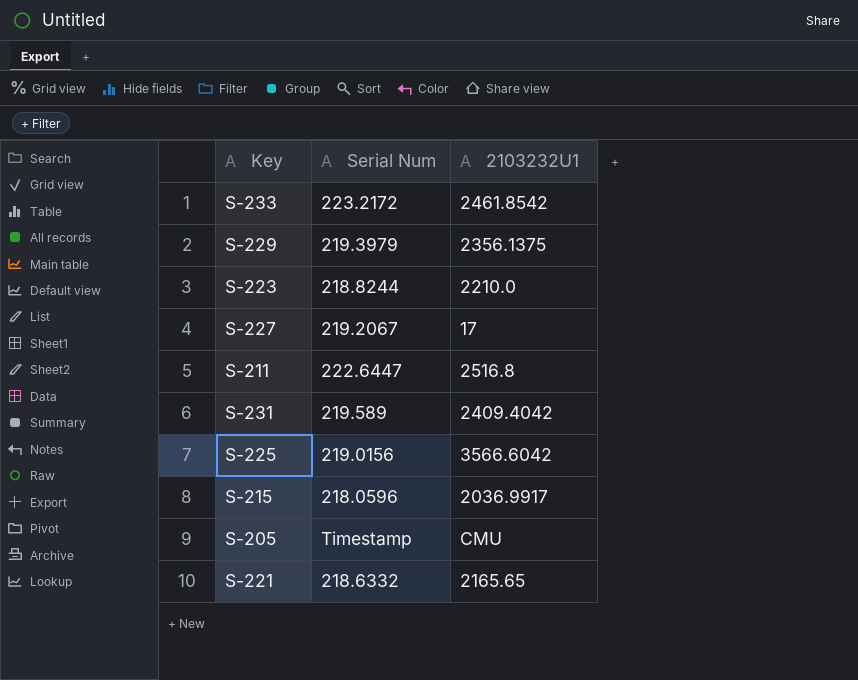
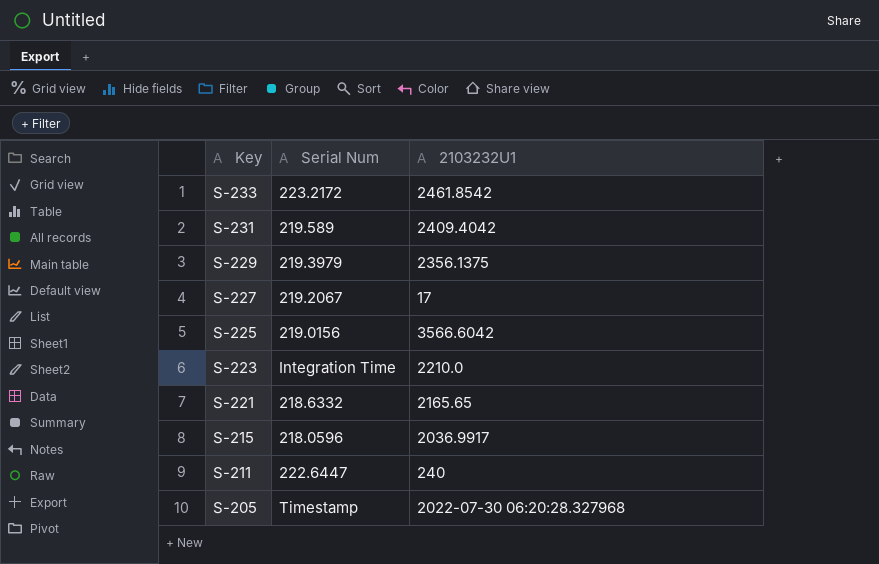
row order: none -> Key descending
S-223 | Serial Num: 218.8244 -> Integration Time
S-211 | 2103232U1: 2516.8 -> 240
S-205 | 2103232U1: CMU -> 2022-07-30 06:20:28.327968

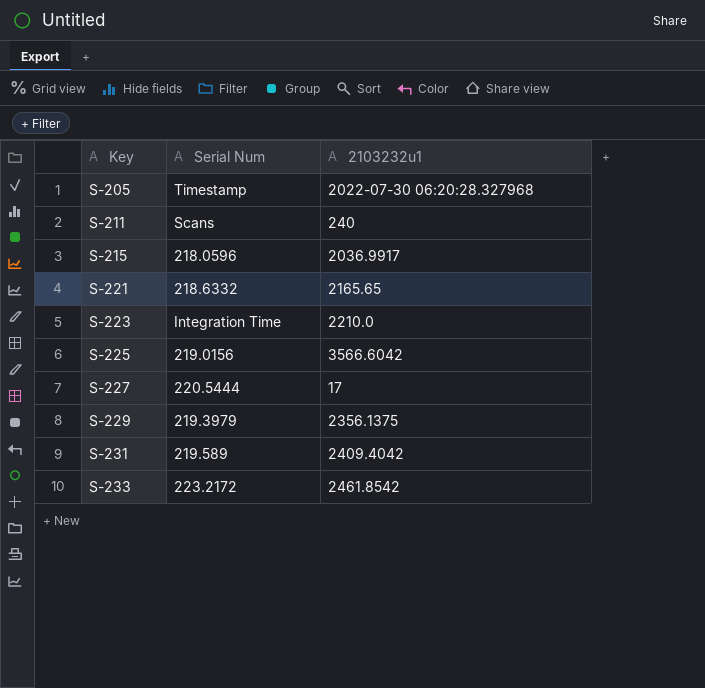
row order: Key descending -> Key ascending
column name: 2103232U1 -> 2103232u1
S-211 | Serial Num: 222.6447 -> Scans
S-227 | Serial Num: 219.2067 -> 220.5444

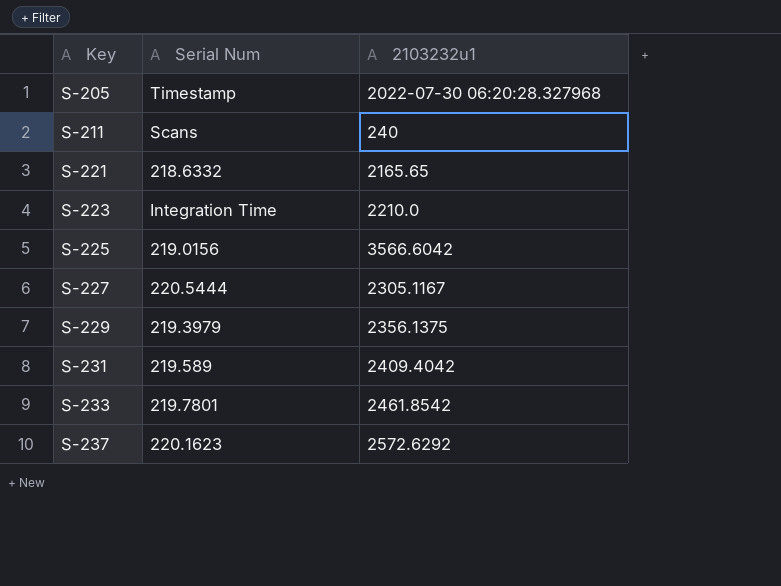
row S-215: 218.0596 | 2036.9917 -> none
S-227 | 2103232u1: 17 -> 2305.1167
S-233 | Serial Num: 223.2172 -> 219.7801
row S-237: none -> 220.1623 | 2572.6292

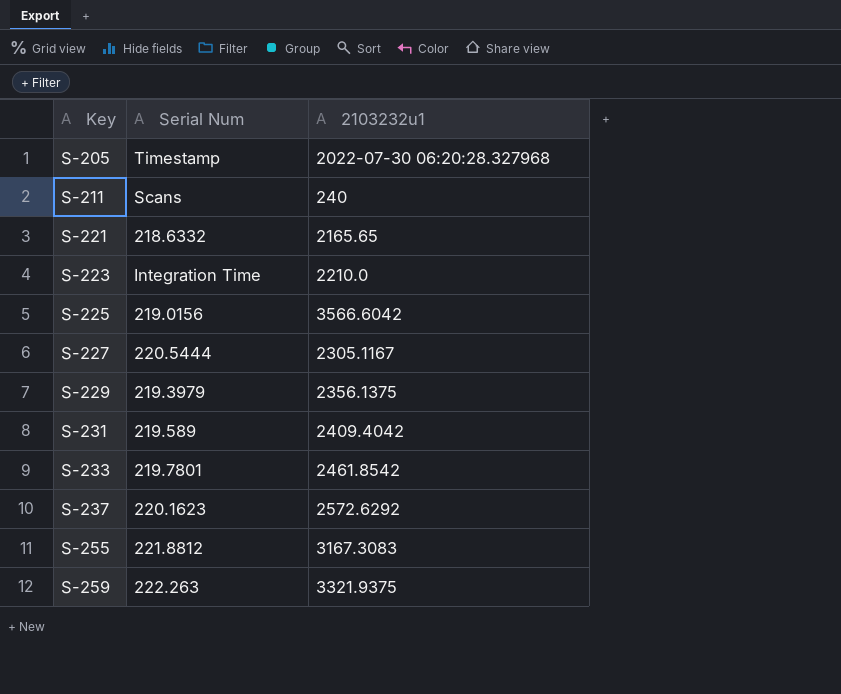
row S-255: none -> 221.8812 | 3167.3083
row S-259: none -> 222.263 | 3321.9375

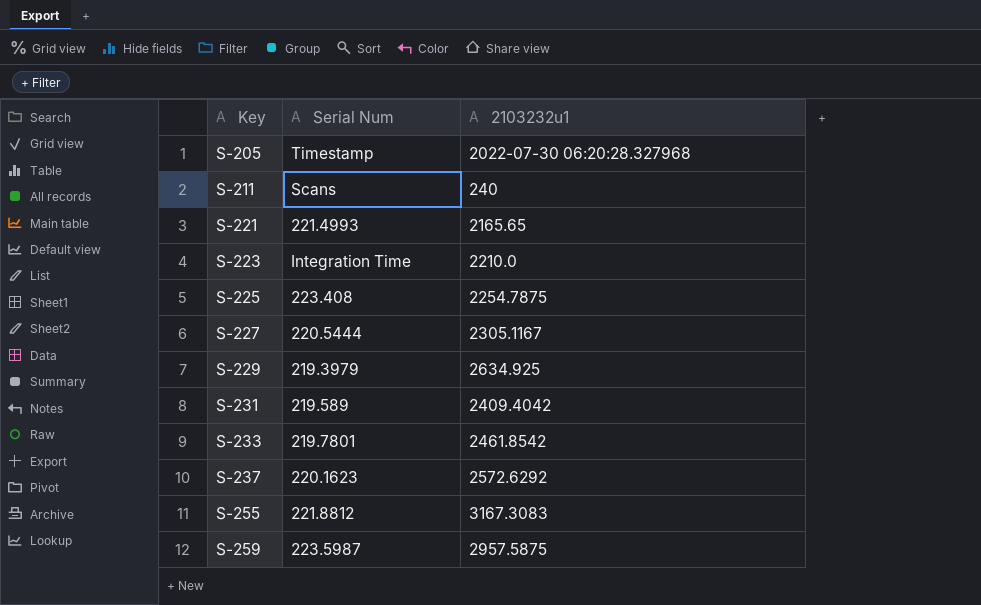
S-221 | Serial Num: 218.6332 -> 221.4993
S-225 | Serial Num: 219.0156 -> 223.408
S-225 | 2103232u1: 3566.6042 -> 2254.7875
S-229 | 2103232u1: 2356.1375 -> 2634.925
S-259 | Serial Num: 222.263 -> 223.5987
S-259 | 2103232u1: 3321.9375 -> 2957.5875

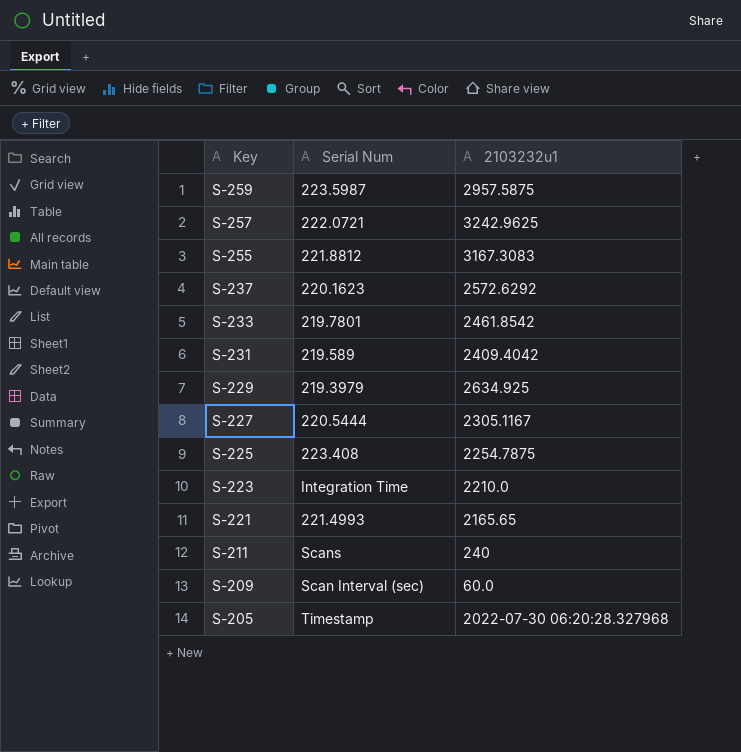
row order: Key ascending -> Key descending
row S-257: none -> 222.0721 | 3242.9625
row S-209: none -> Scan Interval (sec) | 60.0

